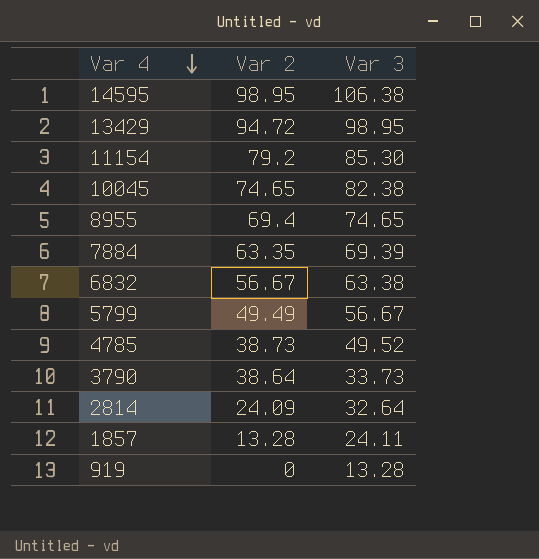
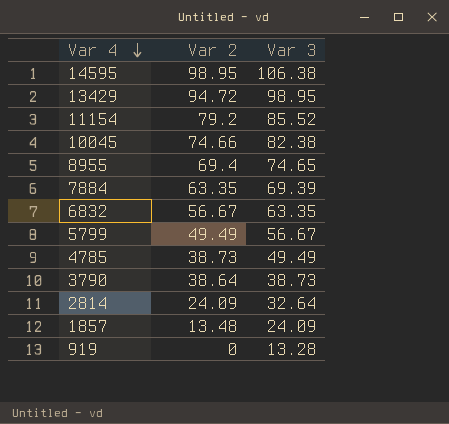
11154 | Var 3: 85.30 -> 85.52
10045 | Var 2: 74.65 -> 74.66
6832 | Var 3: 63.38 -> 63.35
4785 | Var 3: 49.52 -> 49.49
3790 | Var 3: 33.73 -> 38.73
1857 | Var 2: 13.28 -> 13.48
1857 | Var 3: 24.11 -> 24.09

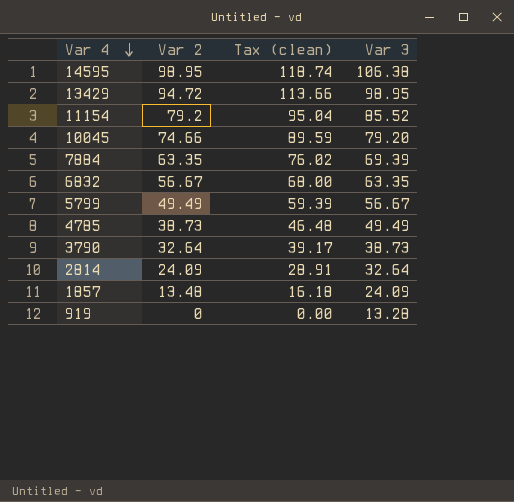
column Tax (clean) | formula: none -> [Var 2] * 1.2
row 8955: 69.4 | 74.65 -> none
10045 | Var 3: 82.38 -> 79.20
3790 | Var 2: 38.64 -> 32.64

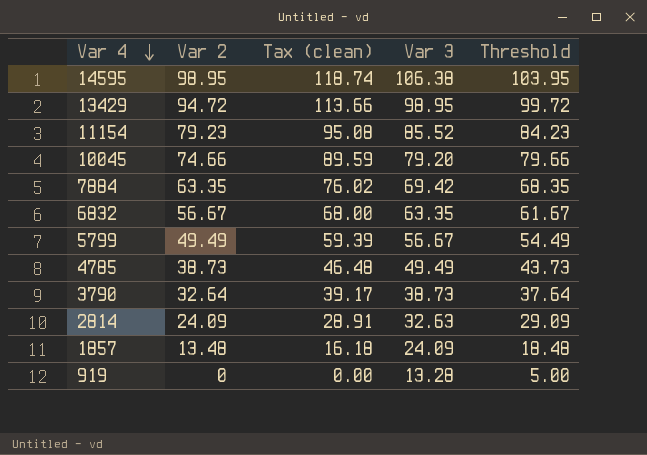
column Threshold | formula: none -> [Var 2] + 5
11154 | Var 2: 79.2 -> 79.23
11154 | Tax (clean): 95.04 -> 95.08
7884 | Var 3: 69.39 -> 69.42
2814 | Var 3: 32.64 -> 32.63

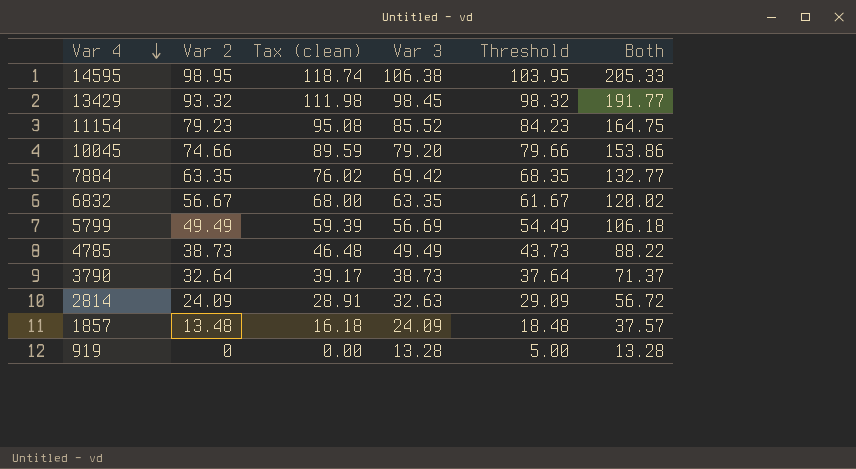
column Both | formula: none -> [Var 2] + [Var 3]
13429 | Var 2: 94.72 -> 93.32
13429 | Tax (clean): 113.66 -> 111.98
13429 | Var 3: 98.95 -> 98.45
13429 | Threshold: 99.72 -> 98.32
5799 | Var 3: 56.67 -> 56.69

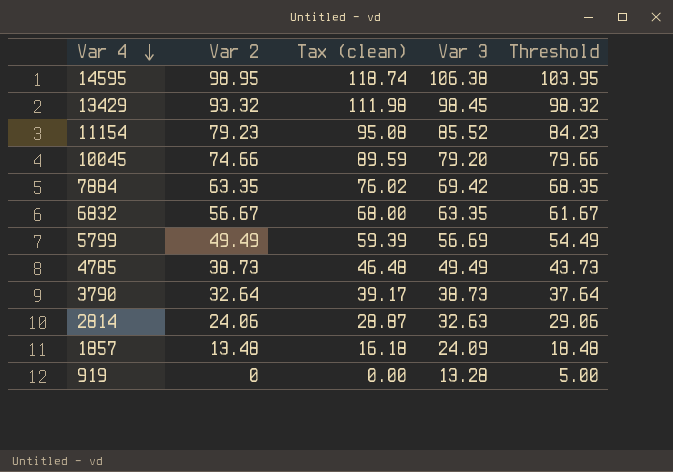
column Both | formula: [Var 2] + [Var 3] -> none
2814 | Var 2: 24.09 -> 24.06
2814 | Tax (clean): 28.91 -> 28.87
2814 | Threshold: 29.09 -> 29.06

